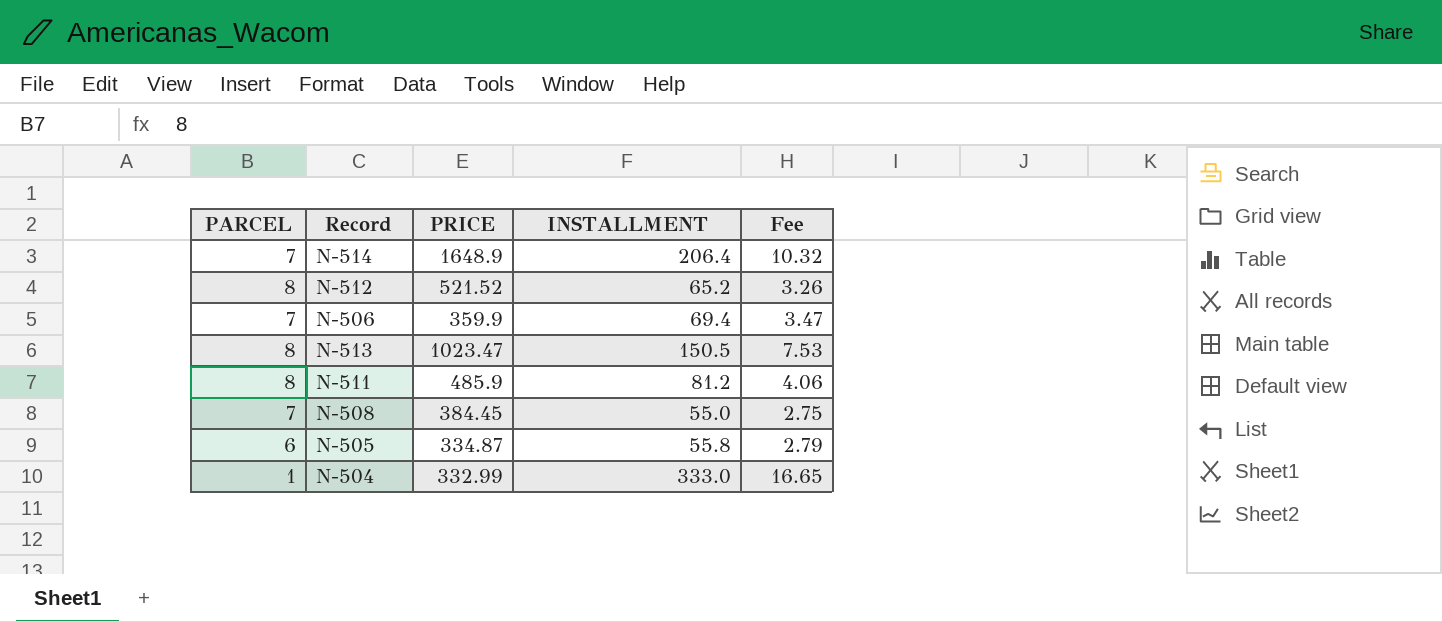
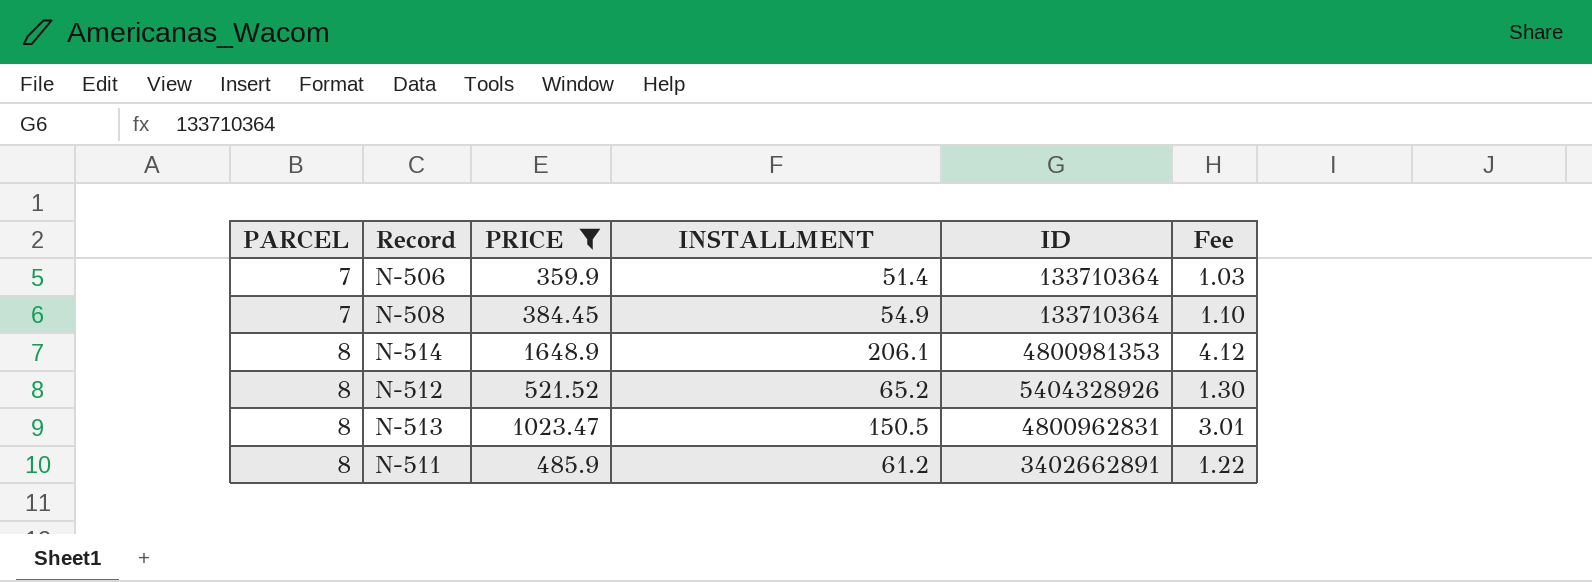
filter: none -> PRICE >= 359.9
row order: none -> PARCEL ascending
column ID | position: none -> 5
column Fee | formula: [INSTALLMENT] * 0.05 -> [INSTALLMENT] * 0.02
N-506 | INSTALLMENT: 69.4 -> 51.4
N-508 | INSTALLMENT: 55.0 -> 54.9
N-514 | PARCEL: 7 -> 8
N-514 | INSTALLMENT: 206.4 -> 206.1
N-511 | INSTALLMENT: 81.2 -> 61.2

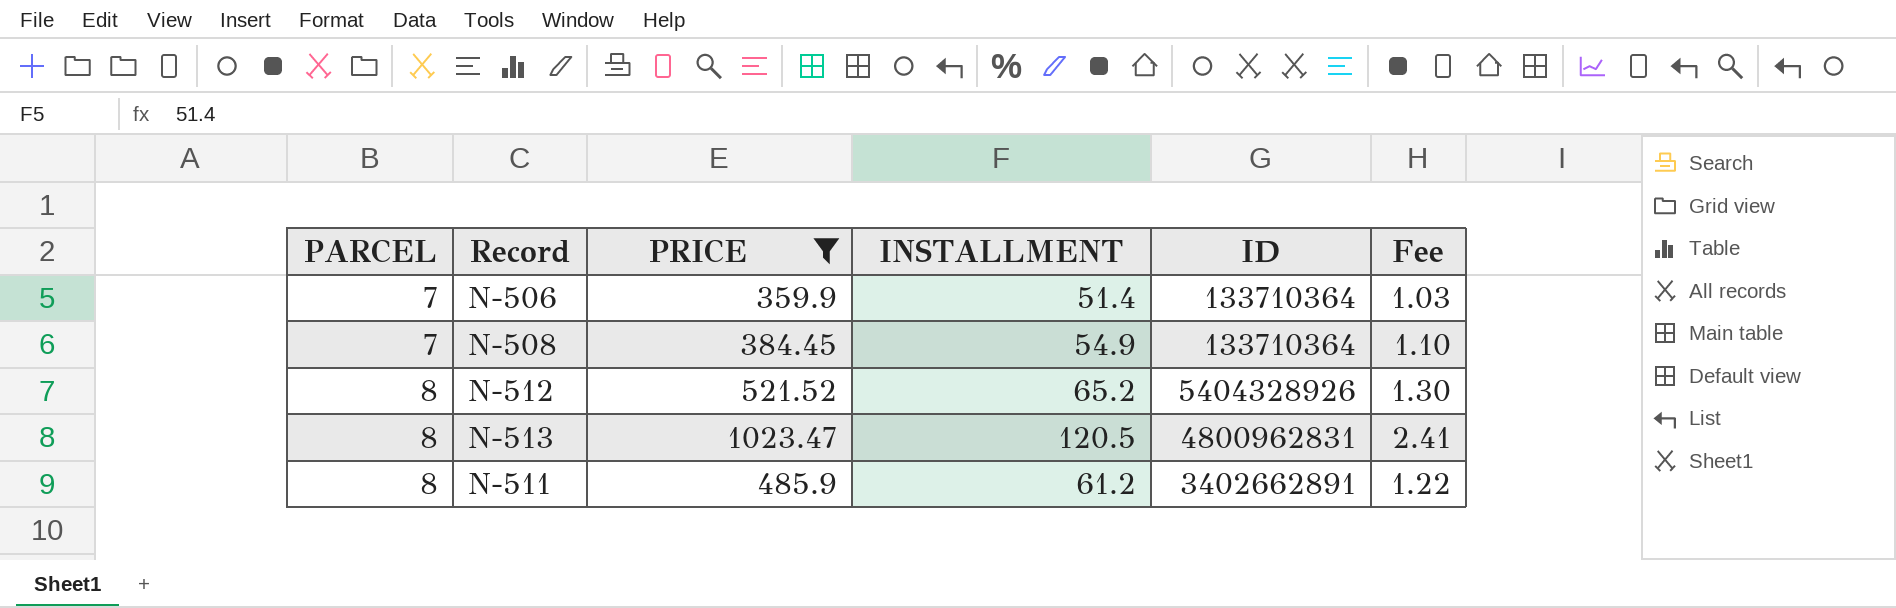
row N-514: 8 | 1648.9 | 206.1 | 4800981353 | 4.12 -> none
N-513 | INSTALLMENT: 150.5 -> 120.5
N-513 | Fee: 3.01 -> 2.41

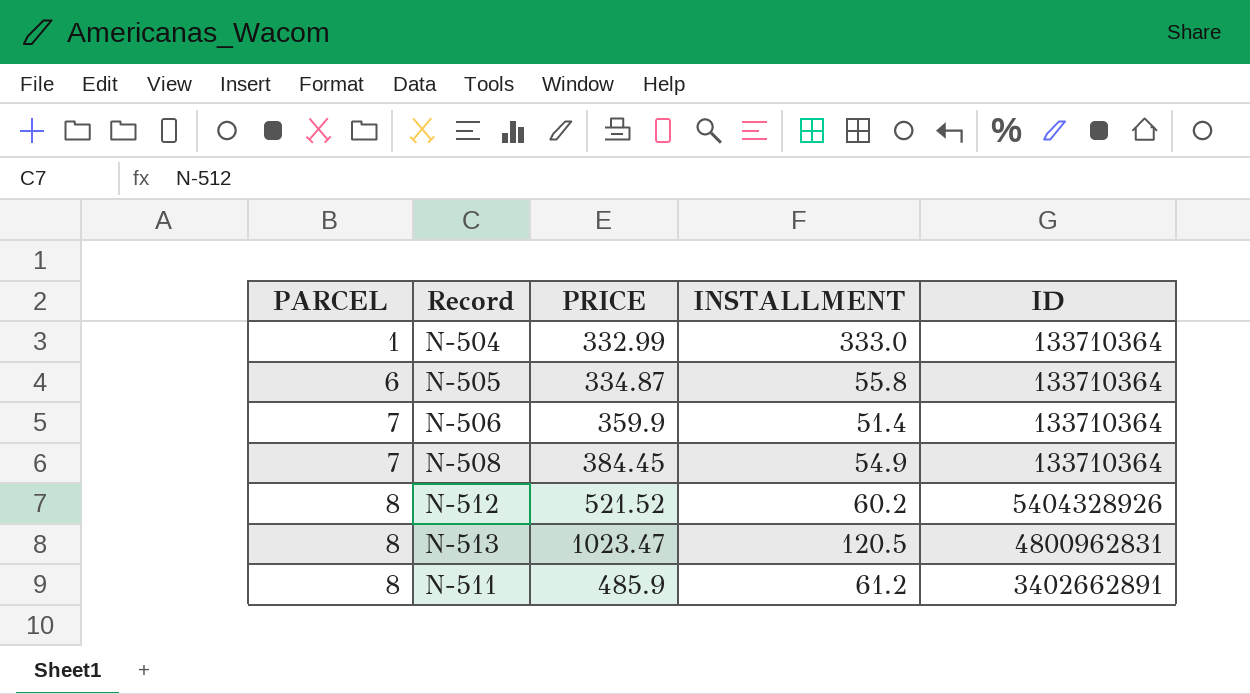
filter: PRICE >= 359.9 -> none
column Fee | formula: [INSTALLMENT] * 0.02 -> none
N-512 | INSTALLMENT: 65.2 -> 60.2

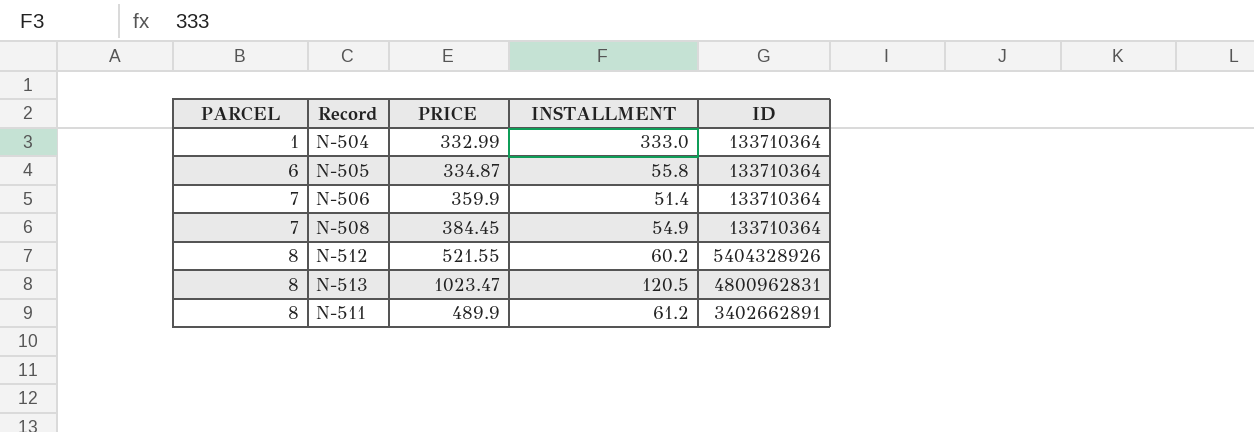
N-512 | PRICE: 521.52 -> 521.55
N-511 | PRICE: 485.9 -> 489.9

